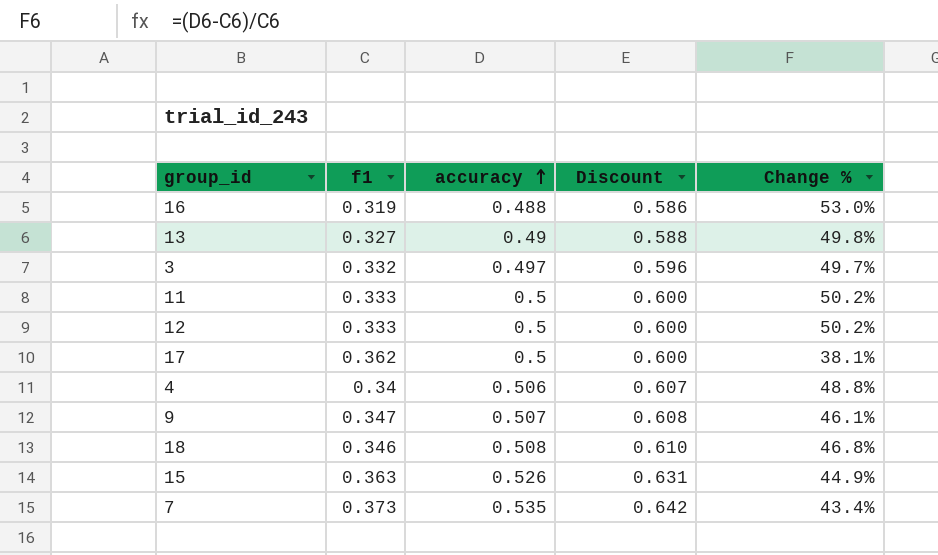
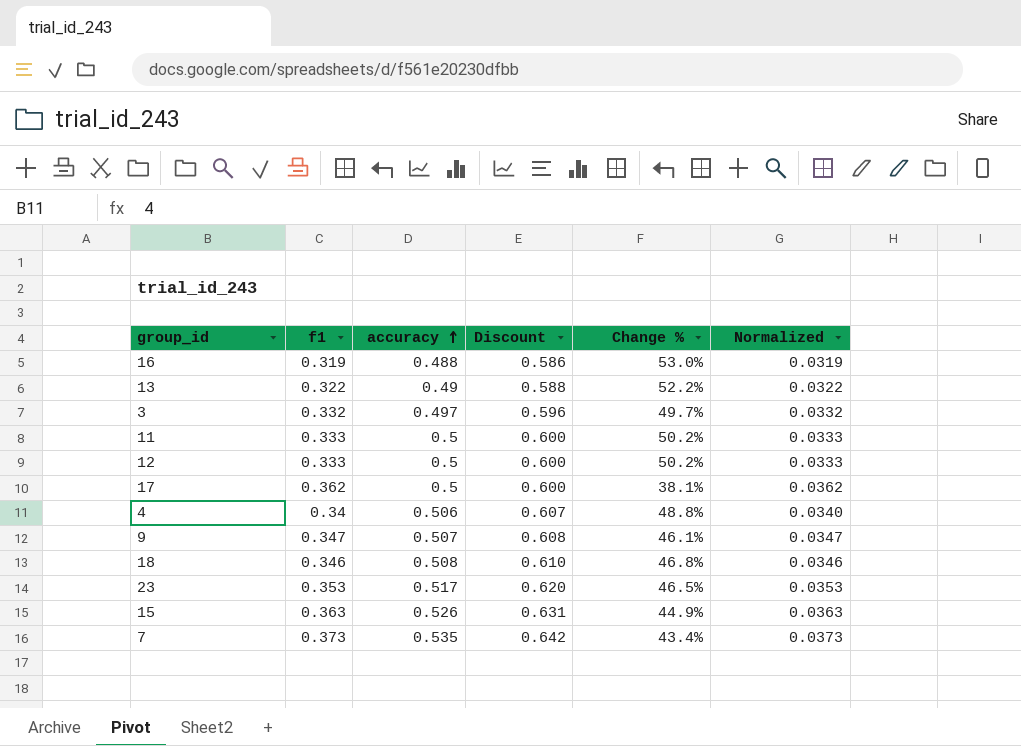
column Normalized | formula: none -> [f1] * 0.1
13 | f1: 0.327 -> 0.322
13 | Change %: 49.8% -> 52.2%
row 23: none -> 0.353 | 0.517 | 0.620 | 46.5% | 0.0353

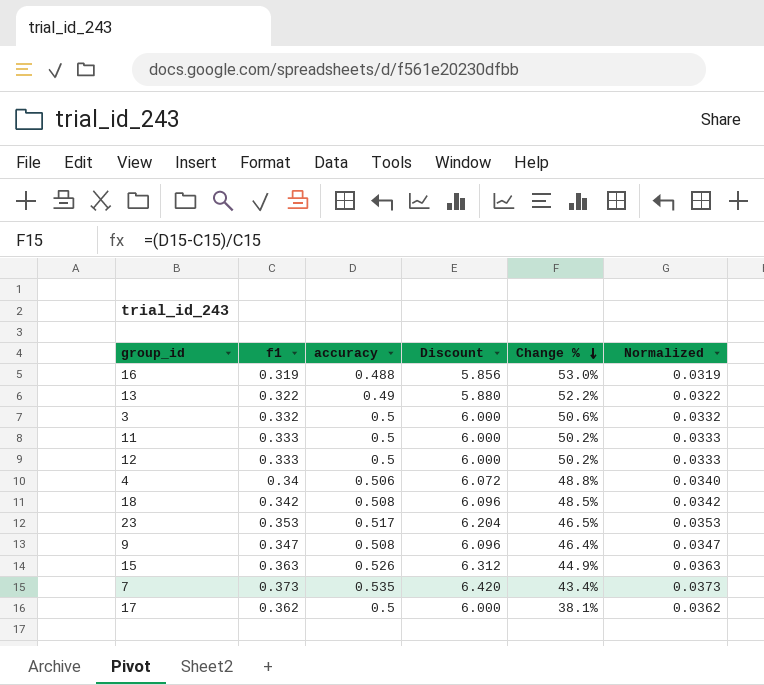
row order: accuracy ascending -> Change % descending
column Discount | formula: [accuracy] * 1.2 -> [accuracy] * 12
3 | accuracy: 0.497 -> 0.5
3 | Change %: 49.7% -> 50.6%
18 | f1: 0.346 -> 0.342
18 | Change %: 46.8% -> 48.5%
18 | Normalized: 0.0346 -> 0.0342
9 | accuracy: 0.507 -> 0.508
9 | Change %: 46.1% -> 46.4%

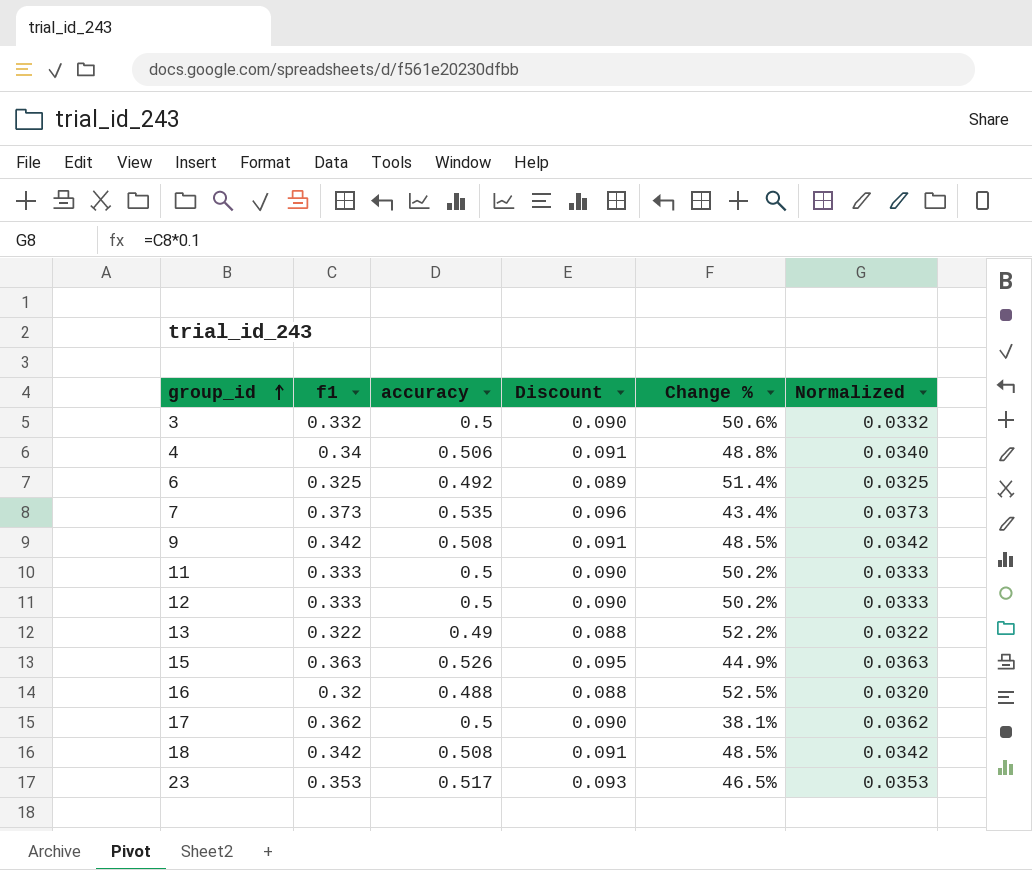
row order: Change % descending -> group_id ascending
column Discount | formula: [accuracy] * 12 -> [accuracy] * 0.18
row 6: none -> 0.325 | 0.492 | 0.089 | 51.4% | 0.0325
9 | f1: 0.347 -> 0.342
9 | Change %: 46.4% -> 48.5%
9 | Normalized: 0.0347 -> 0.0342
16 | f1: 0.319 -> 0.32
16 | Change %: 53.0% -> 52.5%
16 | Normalized: 0.0319 -> 0.0320

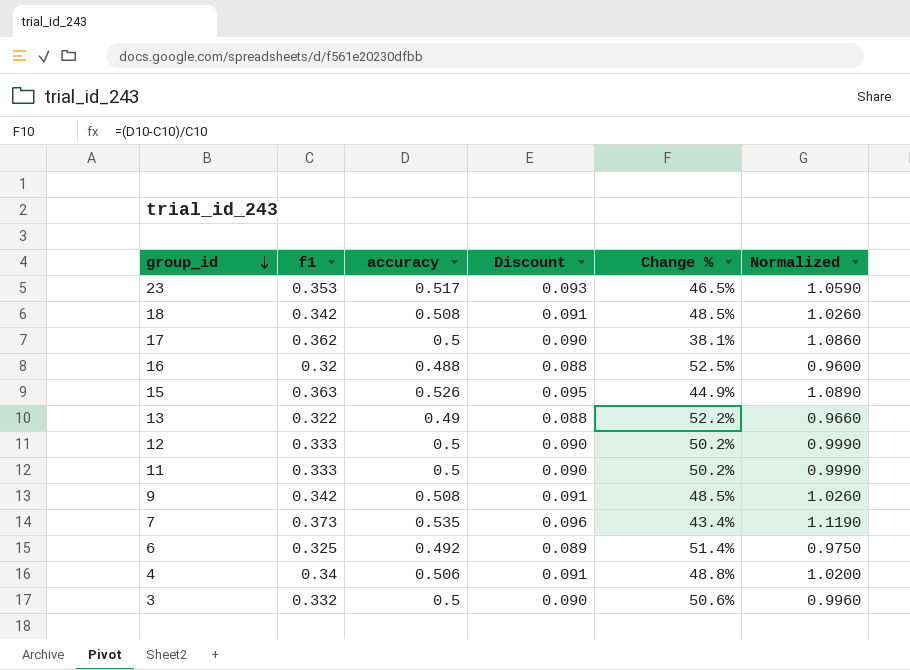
row order: group_id ascending -> group_id descending
column Normalized | formula: [f1] * 0.1 -> [f1] * 3

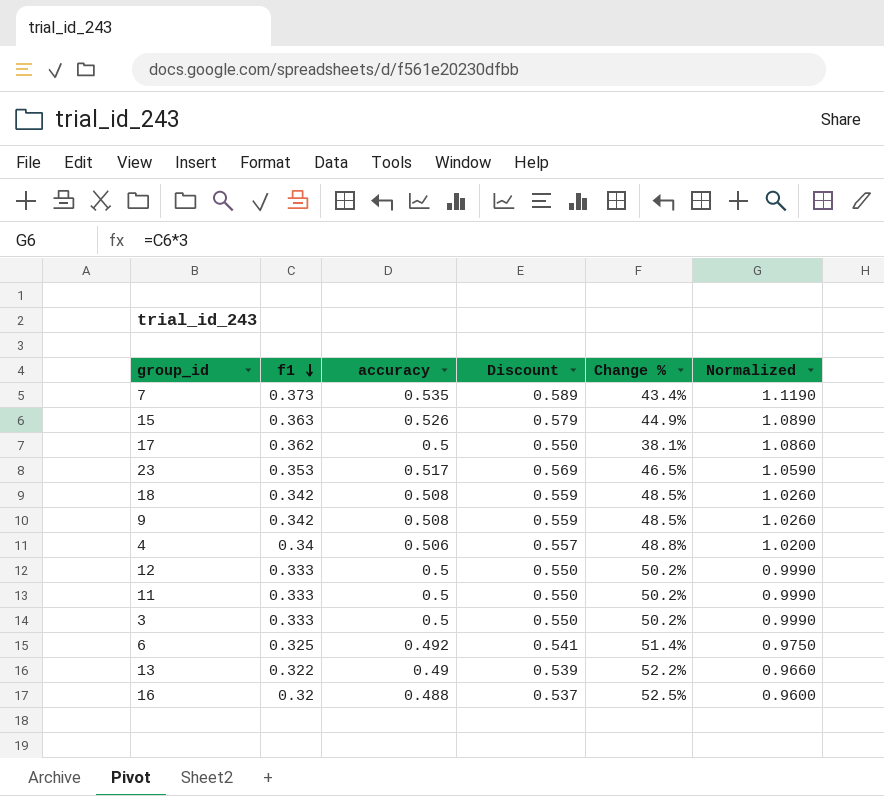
row order: group_id descending -> f1 descending
column Discount | formula: [accuracy] * 0.18 -> [accuracy] * 1.1
3 | f1: 0.332 -> 0.333
3 | Change %: 50.6% -> 50.2%
3 | Normalized: 0.9960 -> 0.9990

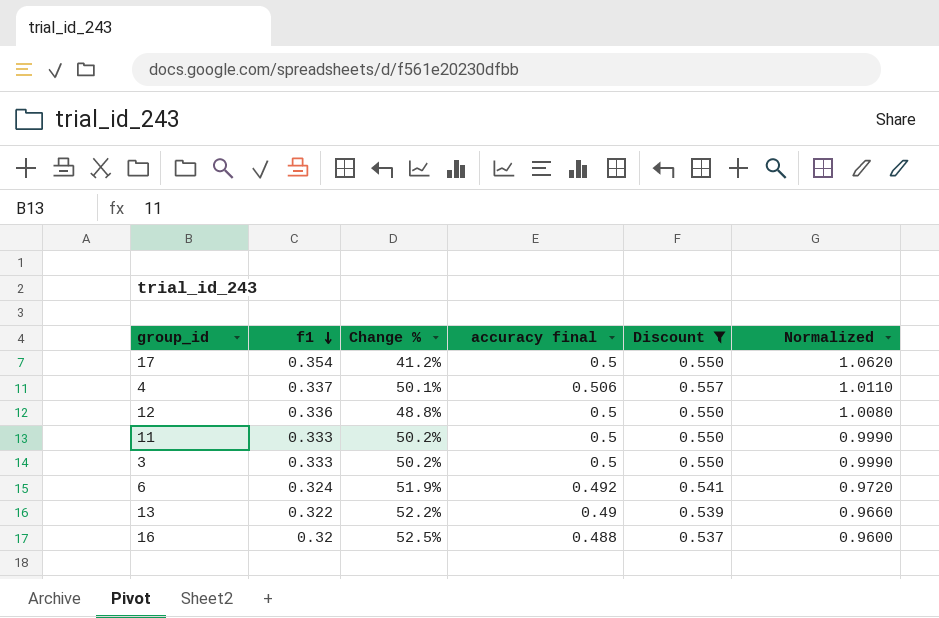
filter: none -> Discount <= 0.557
column Change % | position: 5 -> 3
column name: accuracy -> accuracy final
17 | f1: 0.362 -> 0.354
17 | Change %: 38.1% -> 41.2%
17 | Normalized: 1.0860 -> 1.0620
4 | f1: 0.34 -> 0.337
4 | Change %: 48.8% -> 50.1%
4 | Normalized: 1.0200 -> 1.0110
12 | f1: 0.333 -> 0.336
12 | Change %: 50.2% -> 48.8%
12 | Normalized: 0.9990 -> 1.0080
6 | f1: 0.325 -> 0.324
6 | Change %: 51.4% -> 51.9%
6 | Normalized: 0.9750 -> 0.9720

